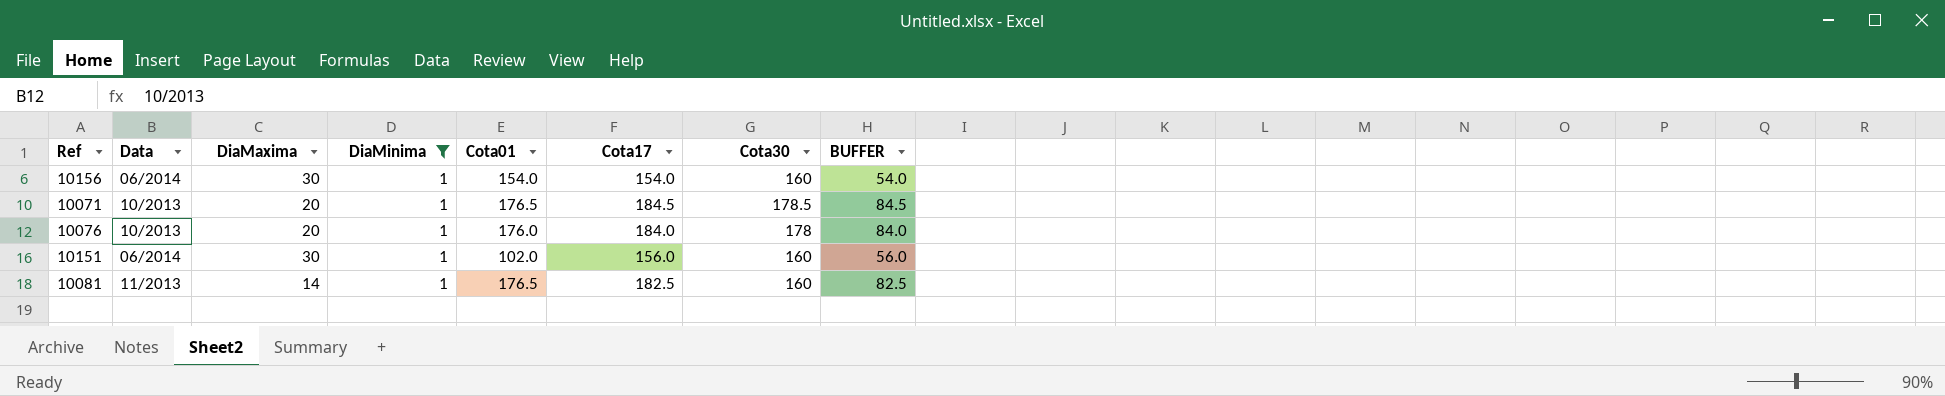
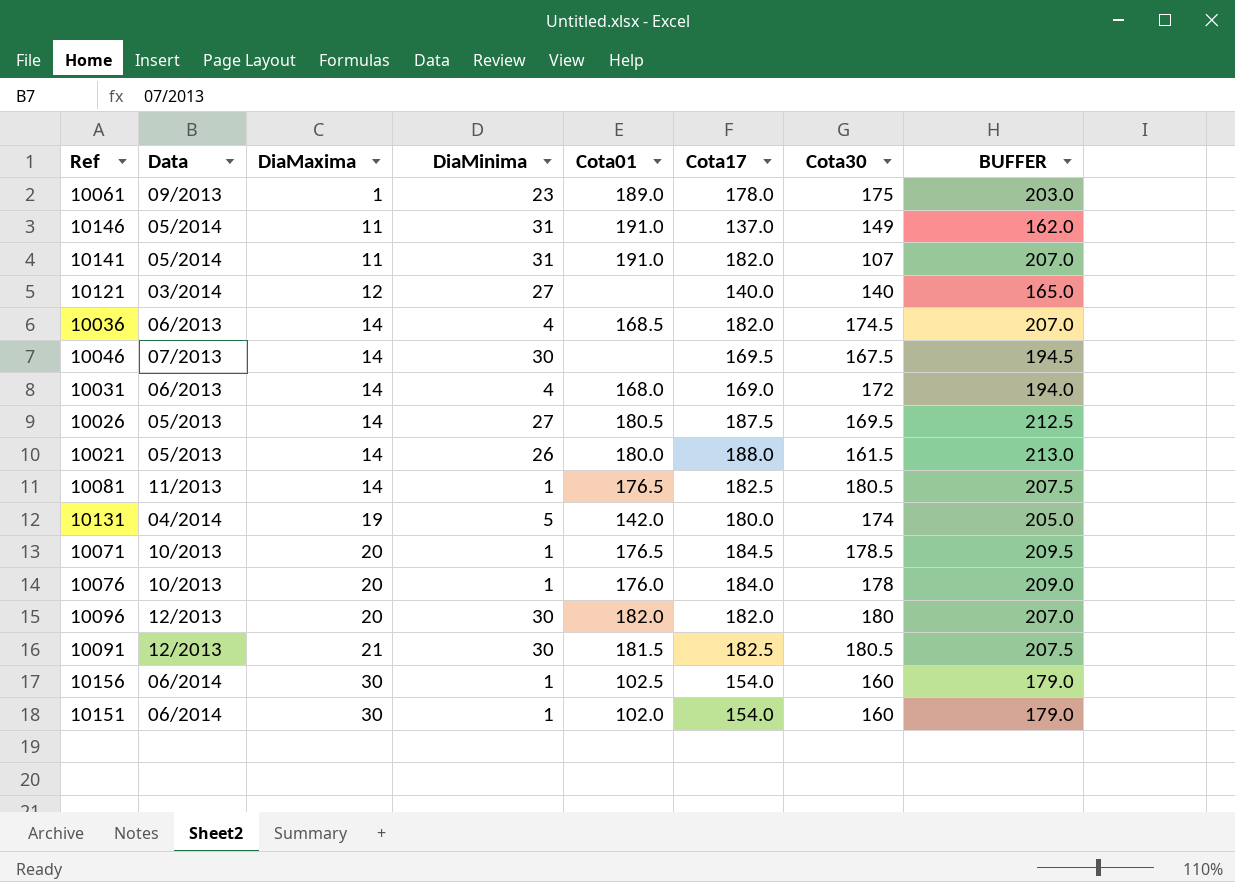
filter: DiaMinima = 1 -> none
row order: none -> DiaMaxima ascending
column BUFFER | formula: [Cota17] - 100 -> [Cota17] + 25
10081 | Cota30: 160 -> 180.5
10156 | Cota01: 154.0 -> 102.5
10151 | Cota17: 156.0 -> 154.0

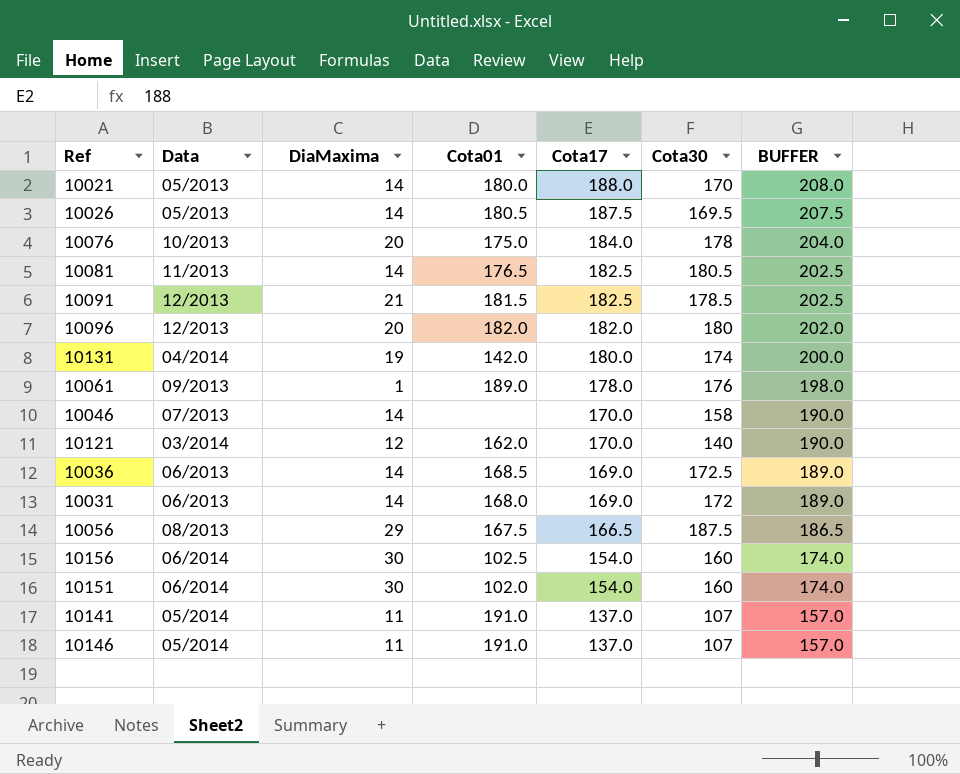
row order: DiaMaxima ascending -> Cota17 descending
column DiaMinima | position: 4 -> none
column BUFFER | formula: [Cota17] + 25 -> [Cota17] + 20
row 10071: 10/2013 | 20 | 1 | 176.5 | 184.5 | 178.5 | 209.5 -> none
10021 | Cota30: 161.5 -> 170
10076 | Cota01: 176.0 -> 175.0
10091 | Cota30: 180.5 -> 178.5
10061 | Cota30: 175 -> 176
10046 | Cota17: 169.5 -> 170.0
10046 | Cota30: 167.5 -> 158
10121 | Cota01: none -> 162.0
10121 | Cota17: 140.0 -> 170.0
10036 | Cota17: 182.0 -> 169.0
10036 | Cota30: 174.5 -> 172.5
row 10056: none -> 08/2013 | 29 | 167.5 | 166.5 | 187.5 | 186.5
10141 | Cota17: 182.0 -> 137.0
10146 | Cota30: 149 -> 107

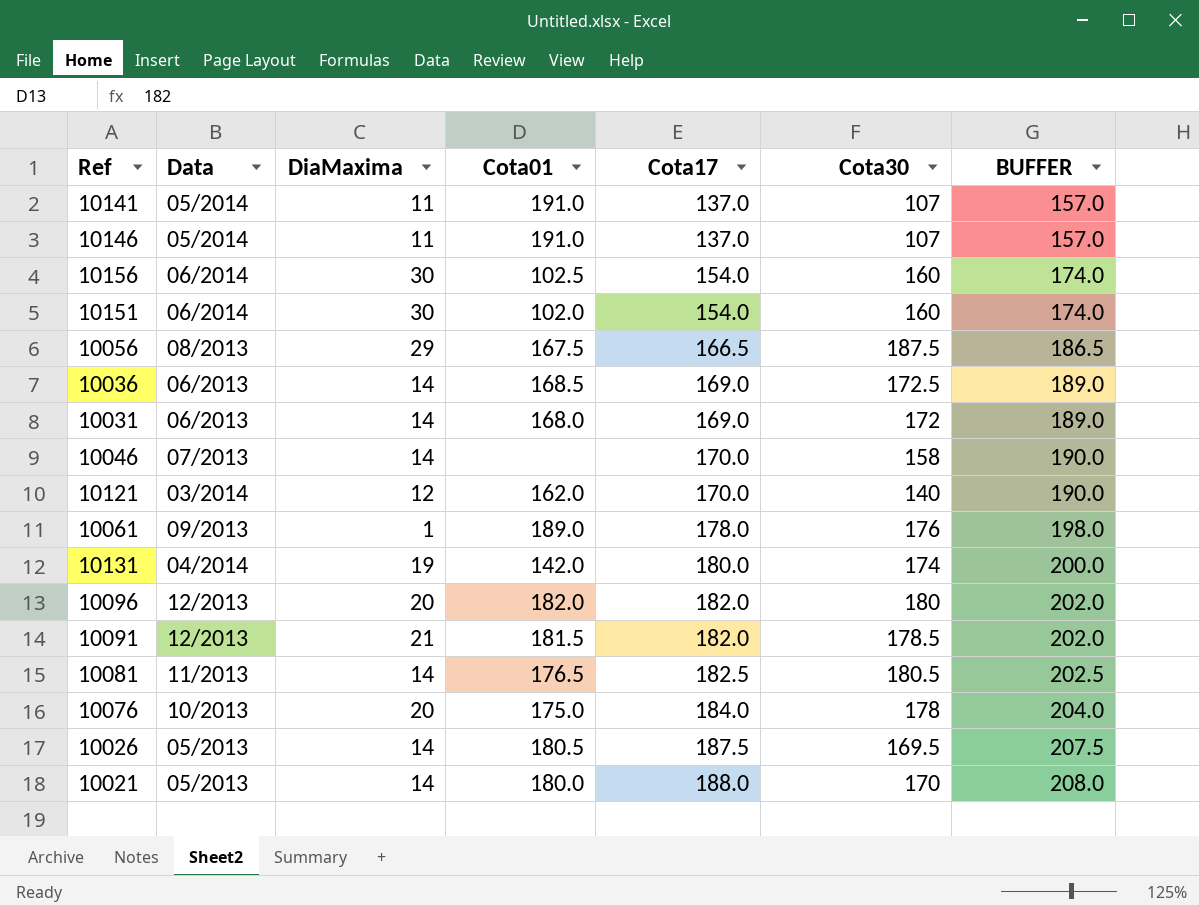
row order: Cota17 descending -> Cota17 ascending
10091 | Cota17: 182.5 -> 182.0
10091 | BUFFER: 202.5 -> 202.0

